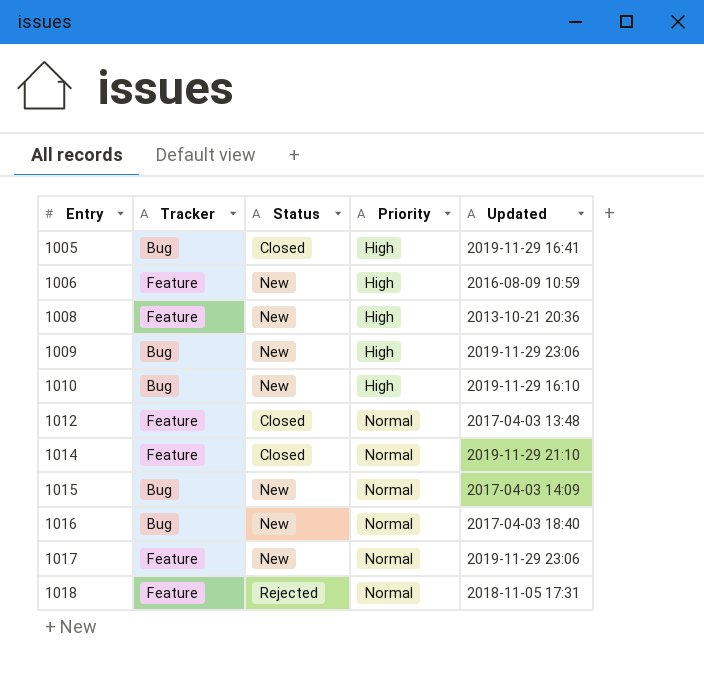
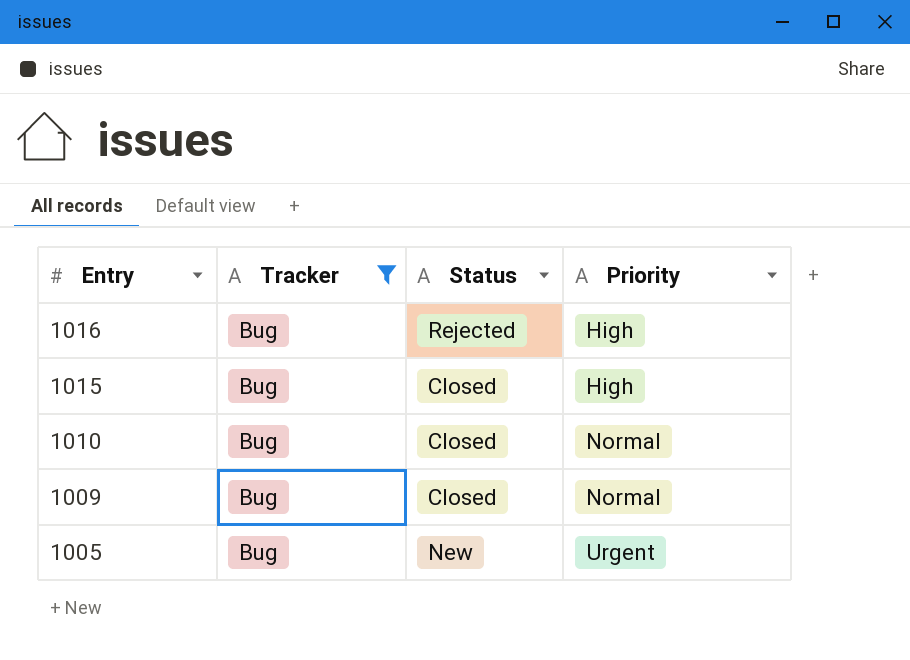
filter: none -> Tracker = Bug
row order: Entry ascending -> Entry descending
column Updated | position: 5 -> none
1016 | Status: New -> Rejected
1016 | Priority: Normal -> High
1015 | Status: New -> Closed
1015 | Priority: Normal -> High
1010 | Status: New -> Closed
1010 | Priority: High -> Normal
1009 | Status: New -> Closed
1009 | Priority: High -> Normal
1005 | Status: Closed -> New
1005 | Priority: High -> Urgent

